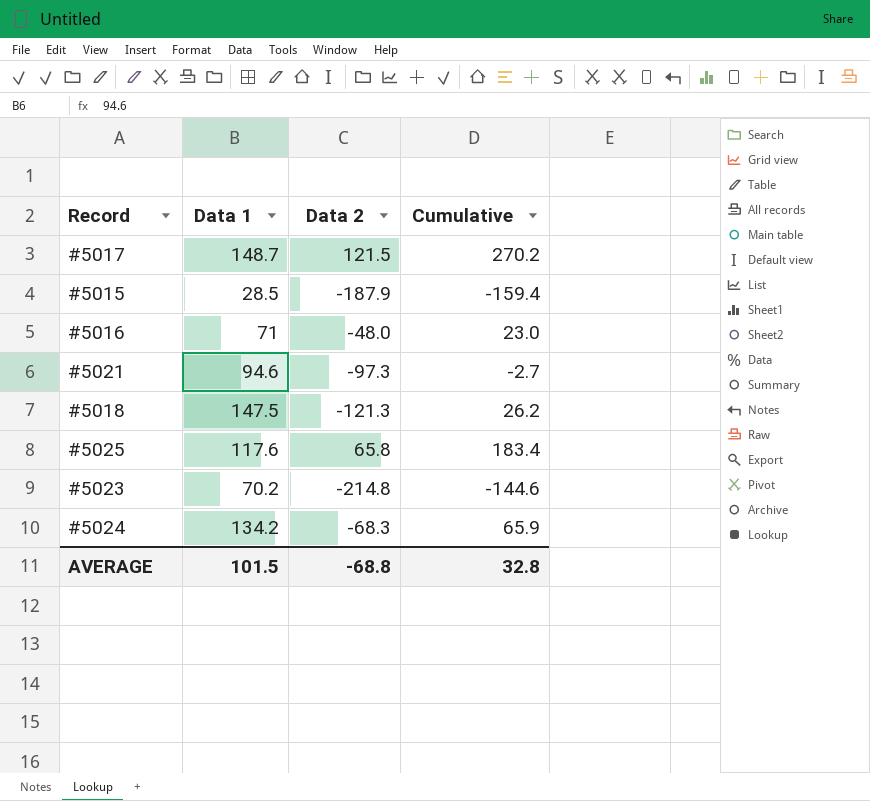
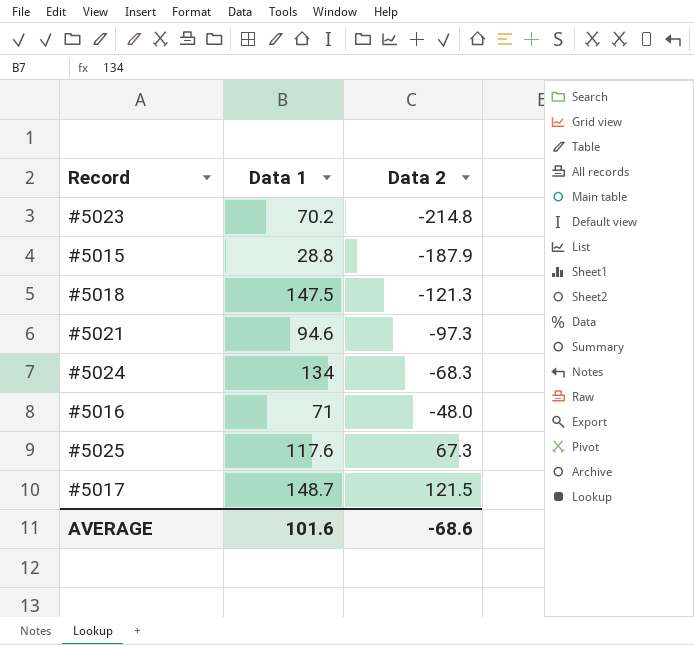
row order: none -> Data 2 ascending
column Cumulative | formula: [Data 1] + [Data 2] -> none
#5015 | Data 1: 28.5 -> 28.8
#5024 | Data 1: 134.2 -> 134
#5025 | Data 2: 65.8 -> 67.3
AVERAGE | Data 1: 101.5 -> 101.6
AVERAGE | Data 2: -68.8 -> -68.6

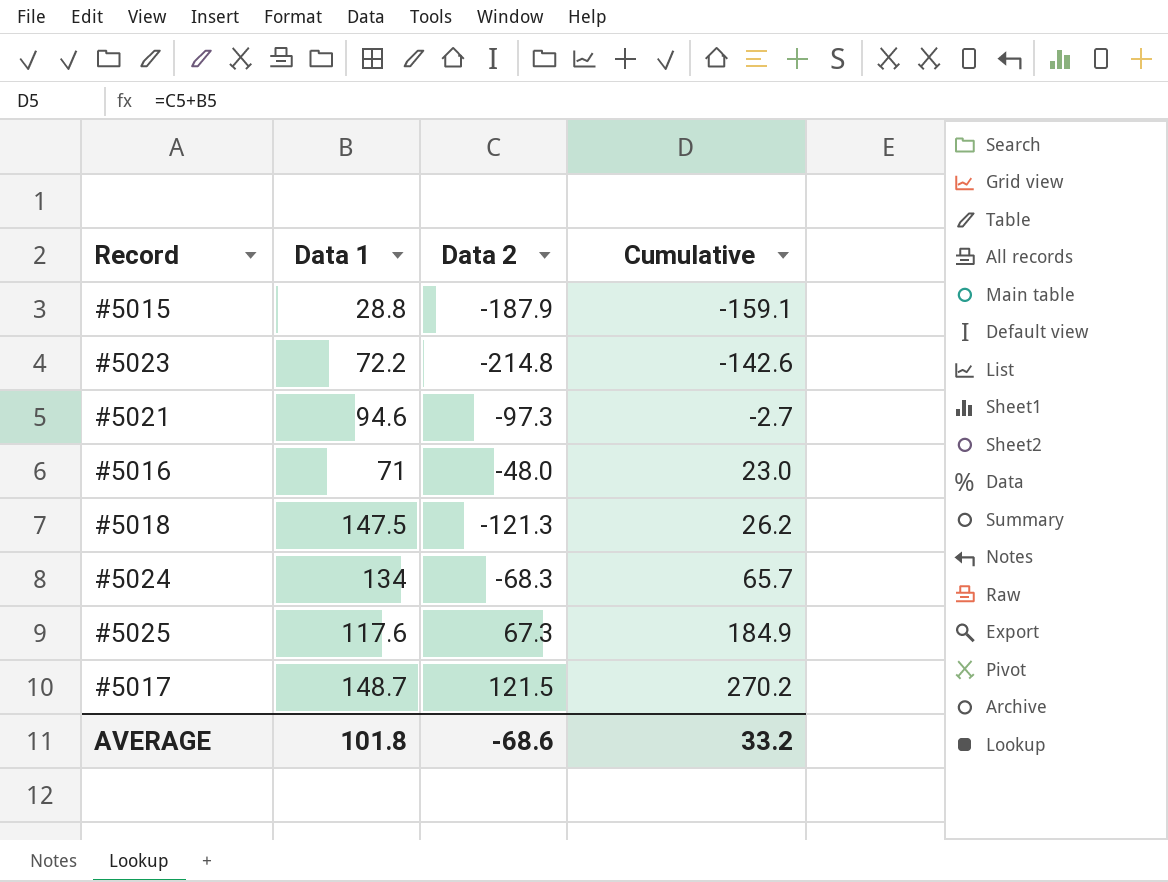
row order: Data 2 ascending -> Cumulative ascending
column Cumulative | formula: none -> [Data 1] + [Data 2]
#5023 | Data 1: 70.2 -> 72.2
AVERAGE | Data 1: 101.6 -> 101.8

